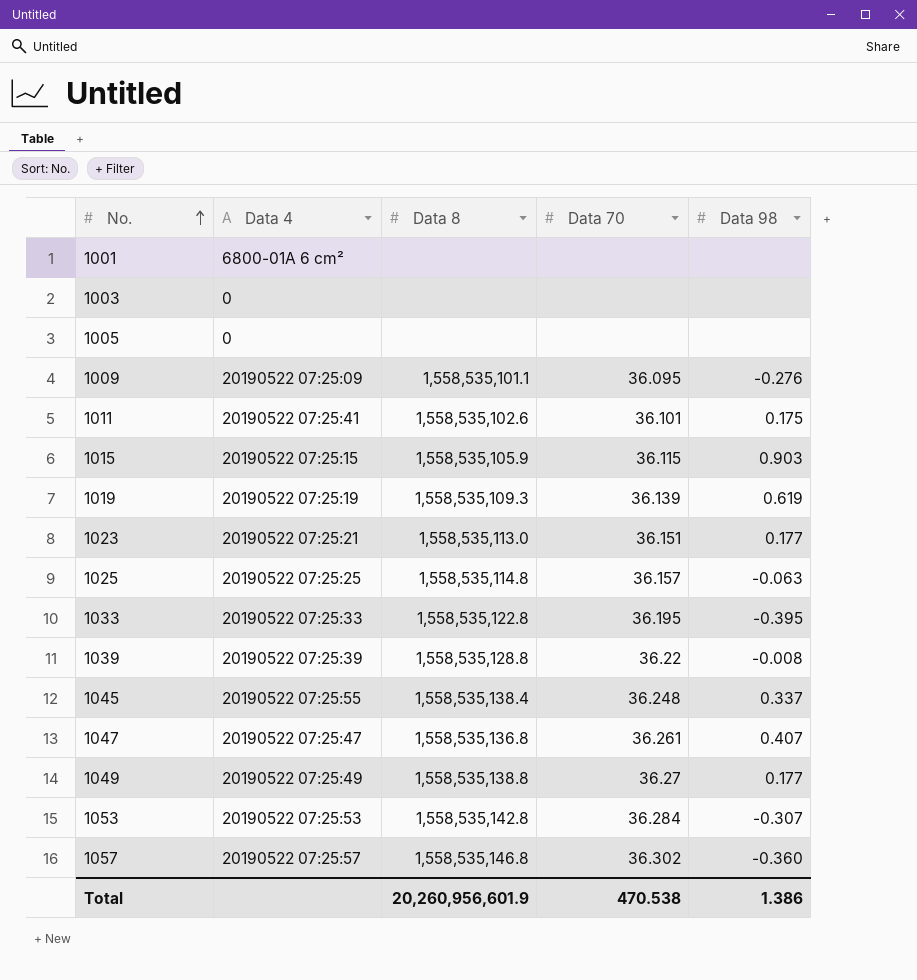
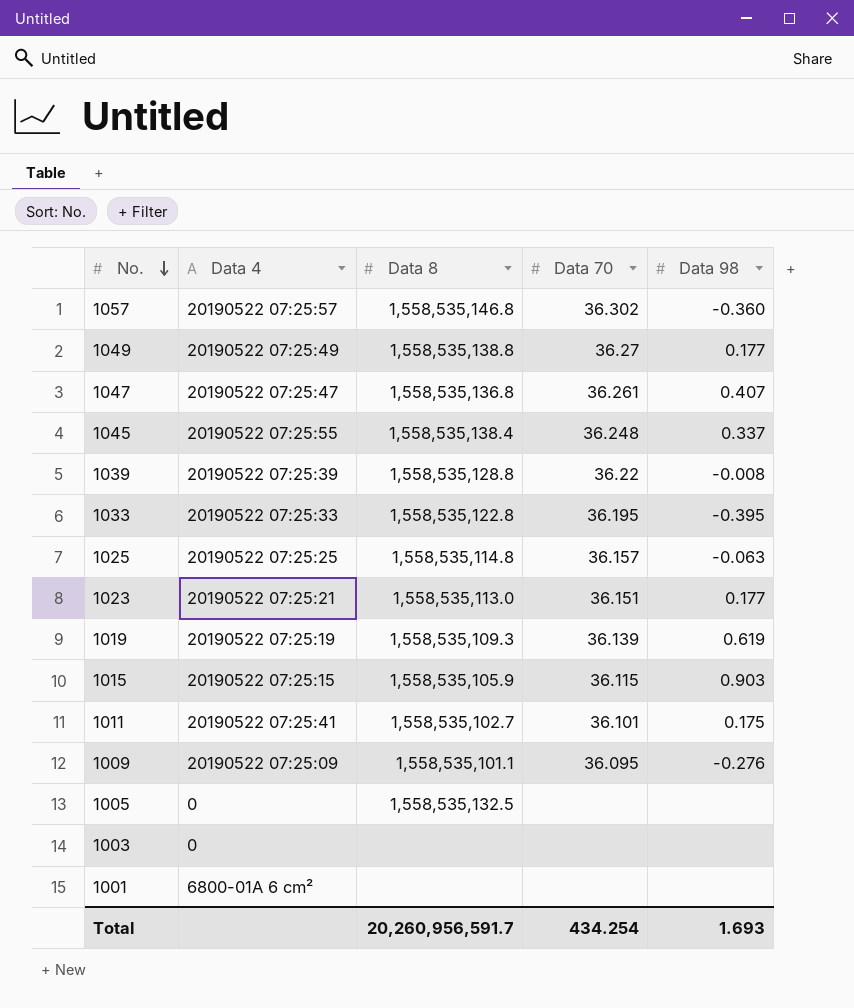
row order: No. ascending -> No. descending
row 1053: 20190522 07:25:53 | 1,558,535,142.8 | 36.284 | -0.307 -> none
1011 | Data 8: 1,558,535,102.6 -> 1,558,535,102.7
1005 | Data 8: none -> 1,558,535,132.5
Total | Data 8: 20,260,956,601.9 -> 20,260,956,591.7
Total | Data 70: 470.538 -> 434.254
Total | Data 98: 1.386 -> 1.693

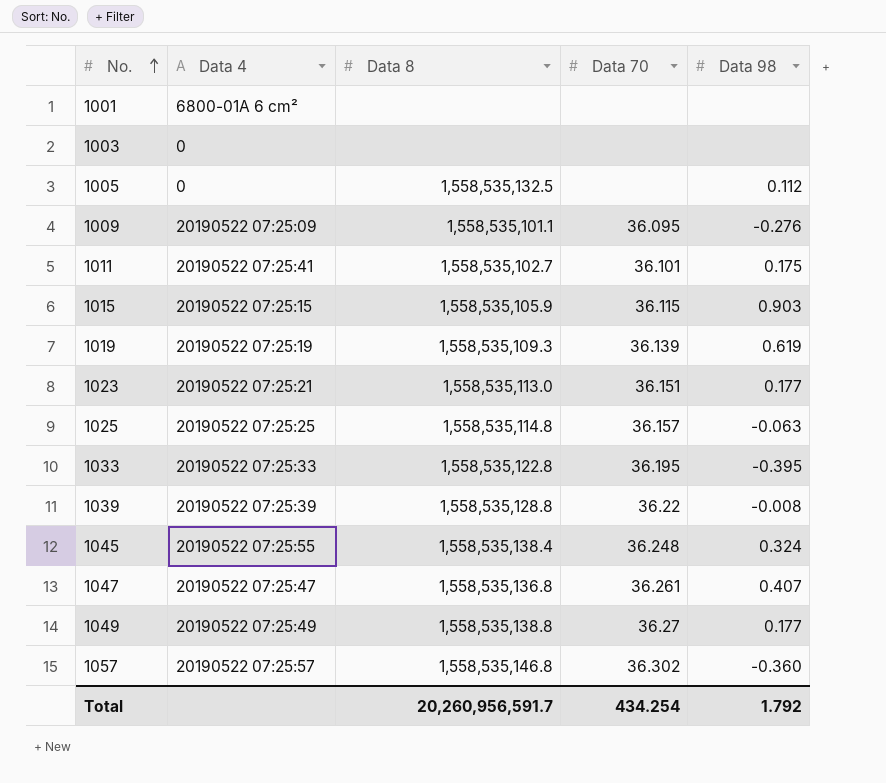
row order: No. descending -> No. ascending
1005 | Data 98: none -> 0.112
1045 | Data 98: 0.337 -> 0.324
Total | Data 98: 1.693 -> 1.792

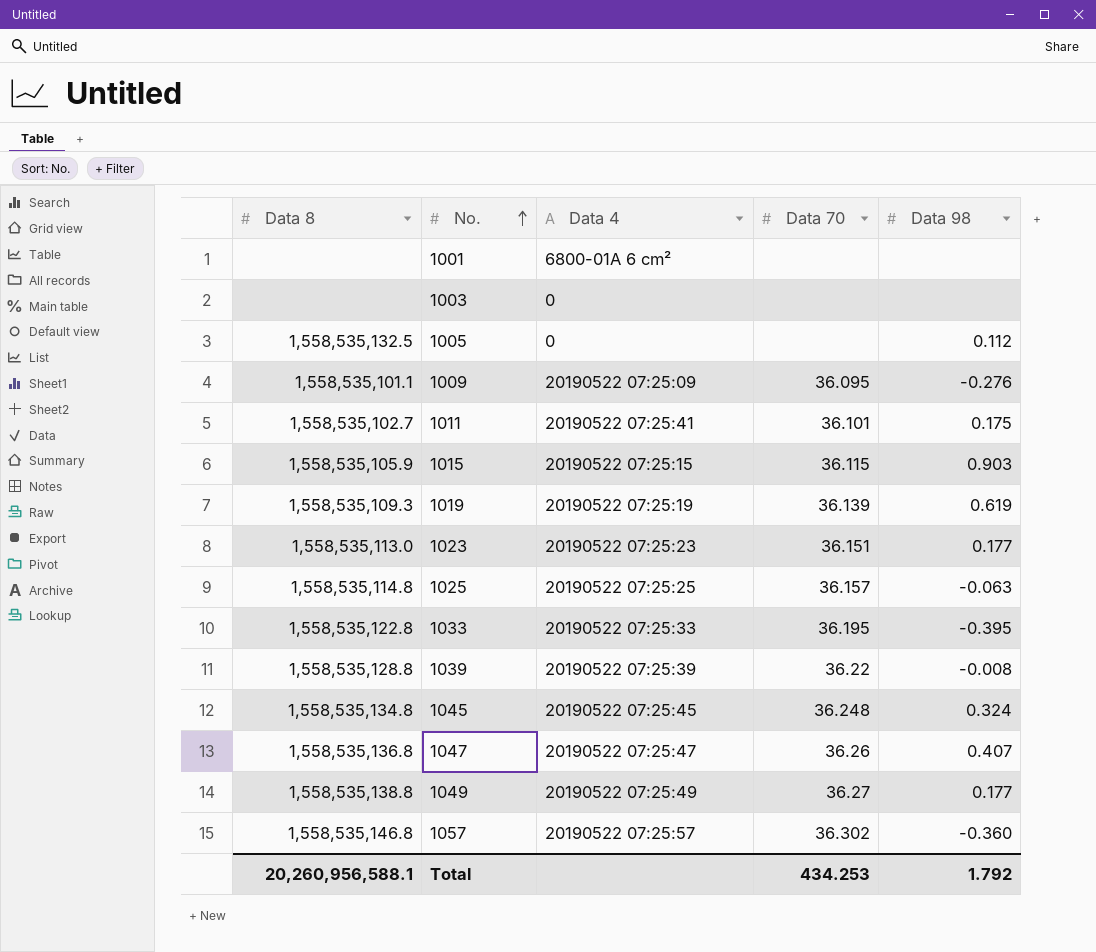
column Data 8 | position: 3 -> 1
1023 | Data 4: 20190522 07:25:21 -> 20190522 07:25:23
1045 | Data 8: 1,558,535,138.4 -> 1,558,535,134.8
1045 | Data 4: 20190522 07:25:55 -> 20190522 07:25:45
1047 | Data 70: 36.261 -> 36.26
Total | Data 8: 20,260,956,591.7 -> 20,260,956,588.1
Total | Data 70: 434.254 -> 434.253

